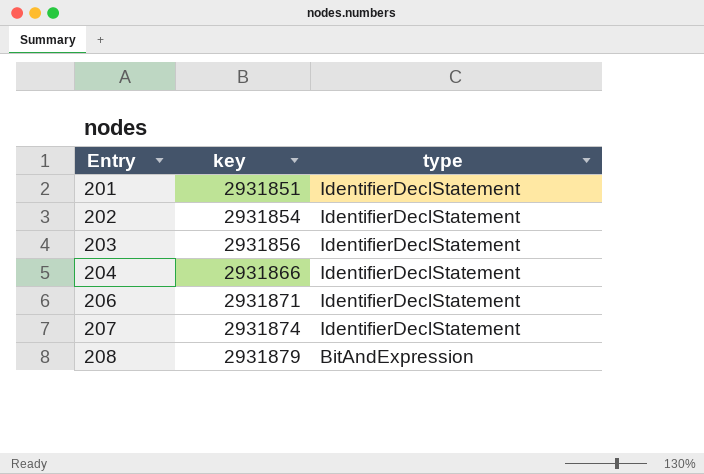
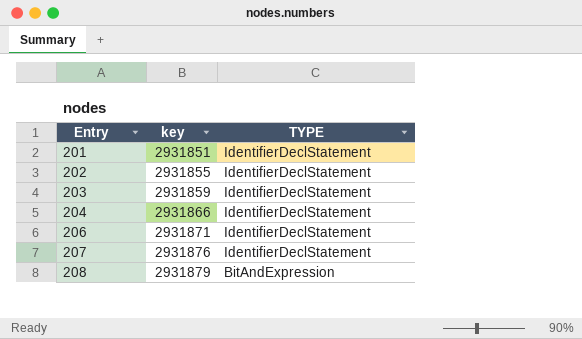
column name: type -> TYPE
202 | key: 2931854 -> 2931855
203 | key: 2931856 -> 2931859
207 | key: 2931874 -> 2931876

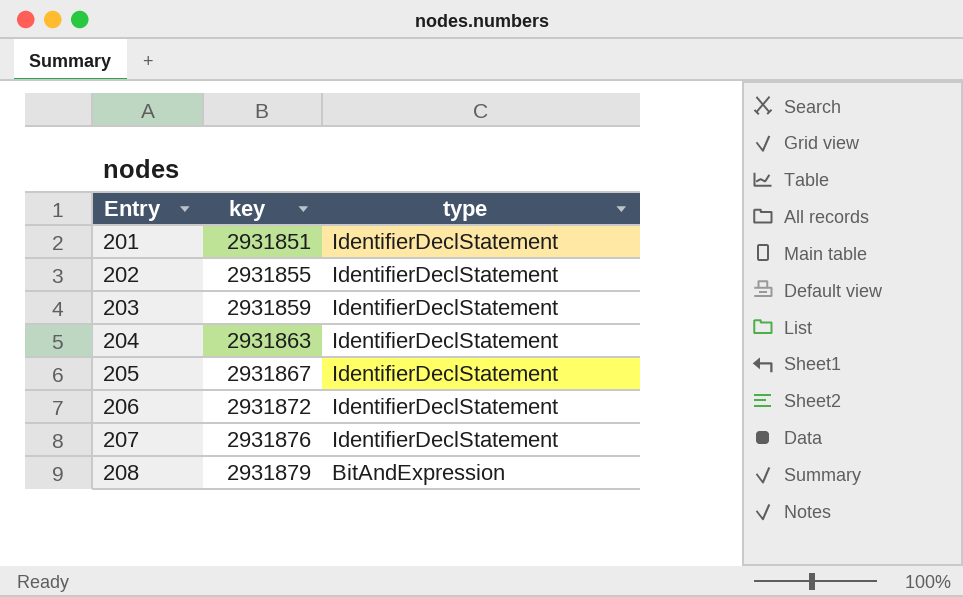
column name: TYPE -> type
204 | key: 2931866 -> 2931863
row 205: none -> 2931867 | IdentifierDeclStatement
206 | key: 2931871 -> 2931872

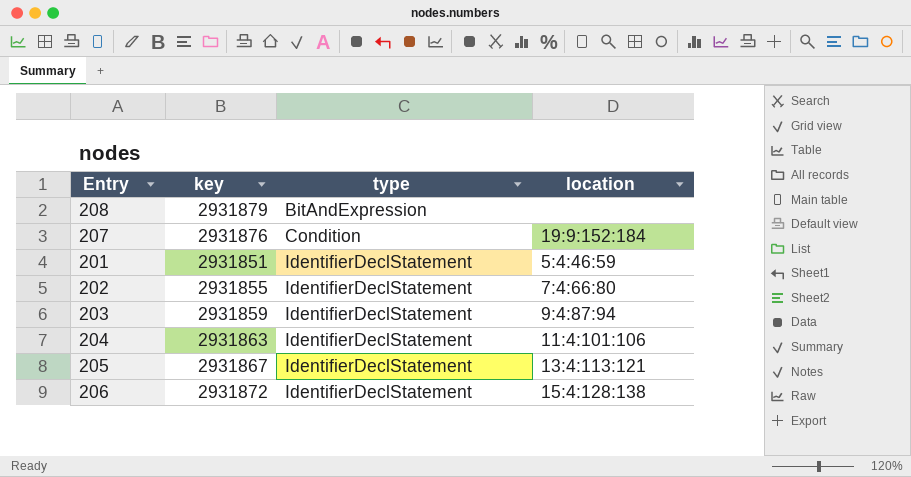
row order: Entry ascending -> type ascending
column location | position: none -> 4
207 | type: IdentifierDeclStatement -> Condition

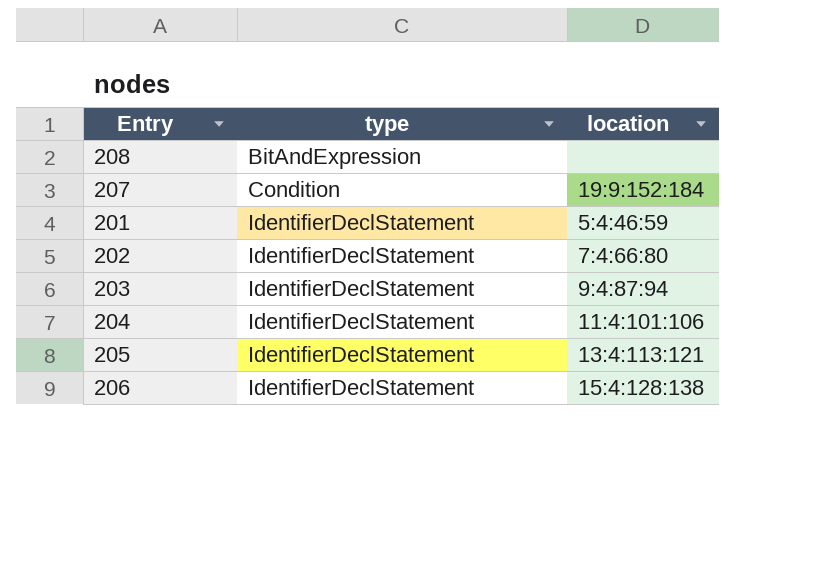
column key | position: 2 -> none

